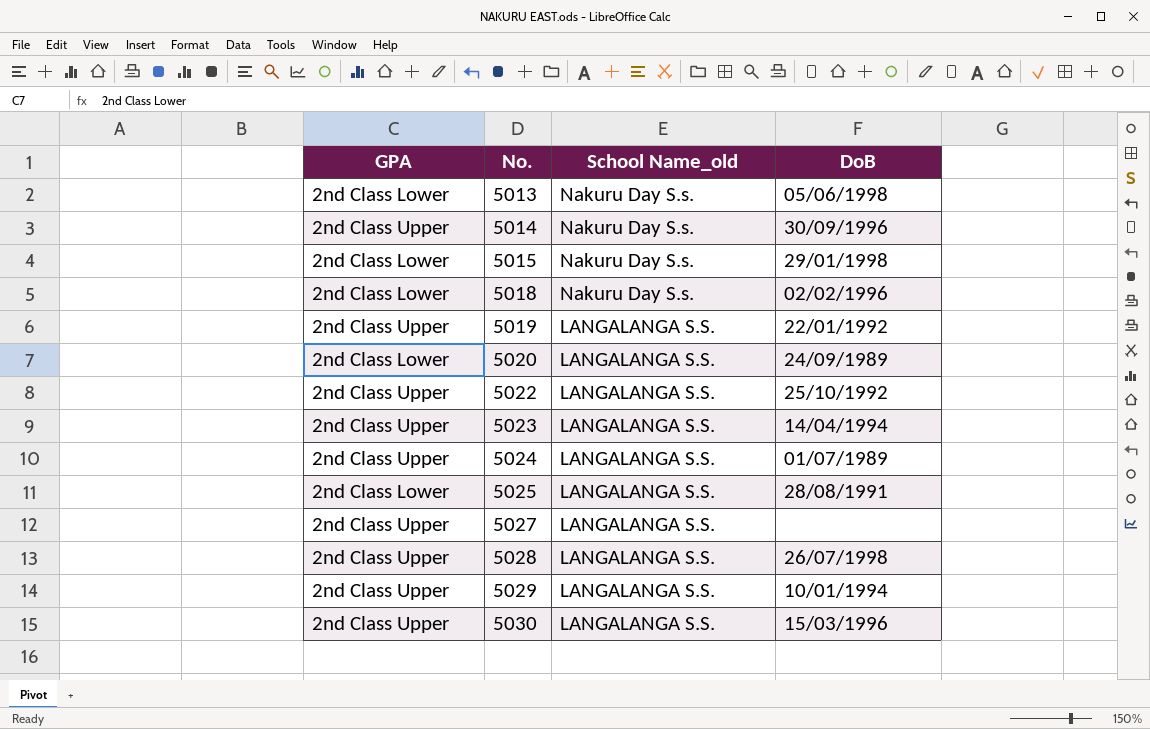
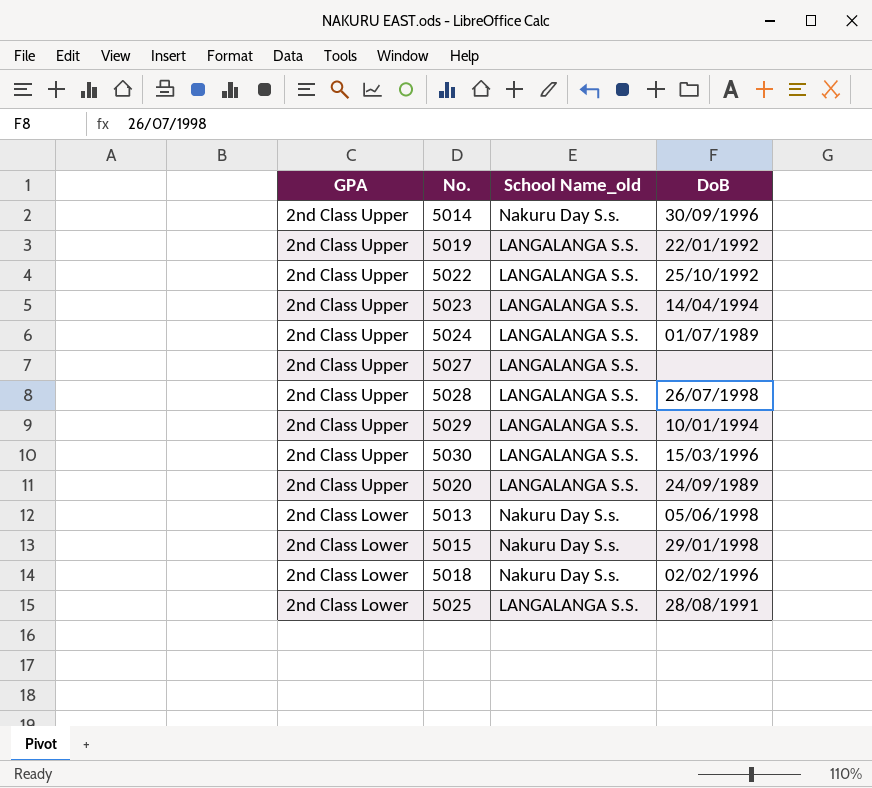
row order: No. ascending -> GPA descending
5020 | GPA: 2nd Class Lower -> 2nd Class Upper

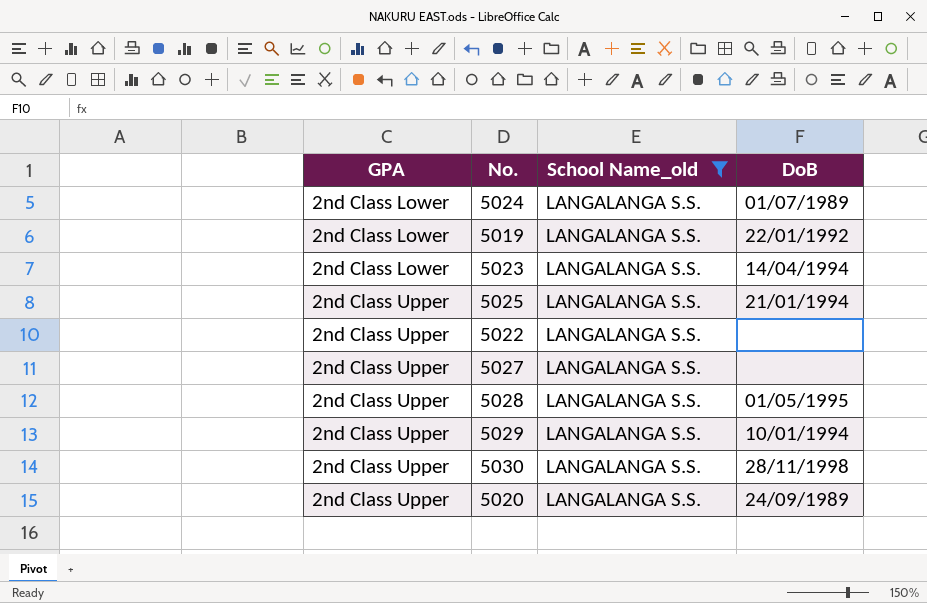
filter: none -> School Name_old = LANGALANGA S.S.
row order: GPA descending -> GPA ascending
5024 | GPA: 2nd Class Upper -> 2nd Class Lower
5019 | GPA: 2nd Class Upper -> 2nd Class Lower
5023 | GPA: 2nd Class Upper -> 2nd Class Lower
5025 | GPA: 2nd Class Lower -> 2nd Class Upper
5025 | DoB: 28/08/1991 -> 21/01/1994
5022 | DoB: 25/10/1992 -> none
5028 | DoB: 26/07/1998 -> 01/05/1995
5030 | DoB: 15/03/1996 -> 28/11/1998

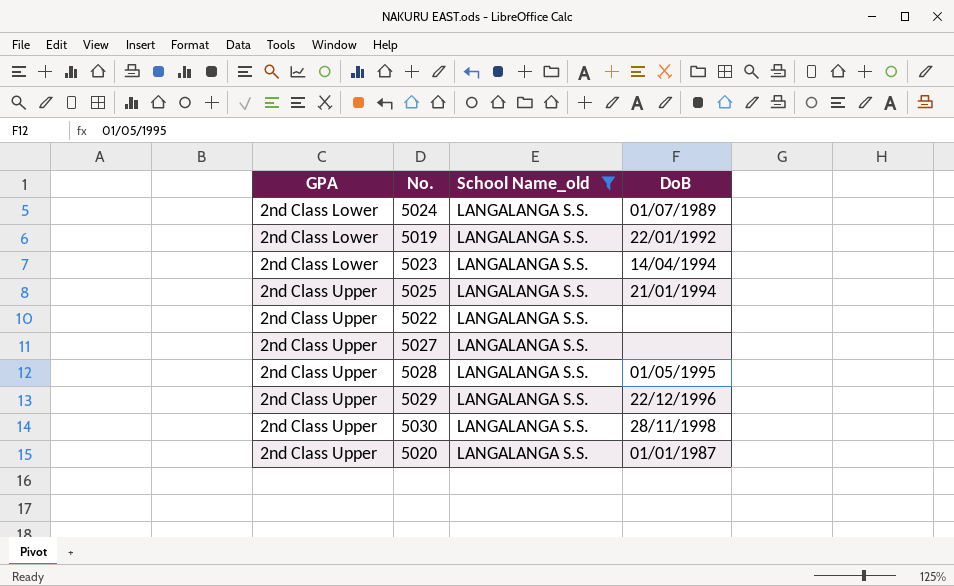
5029 | DoB: 10/01/1994 -> 22/12/1996
5020 | DoB: 24/09/1989 -> 01/01/1987

